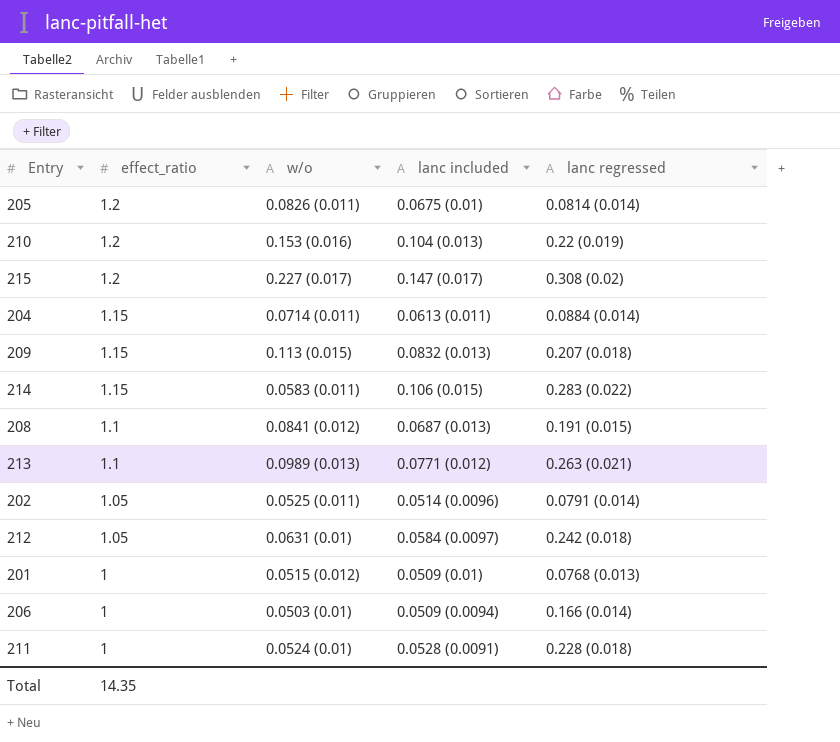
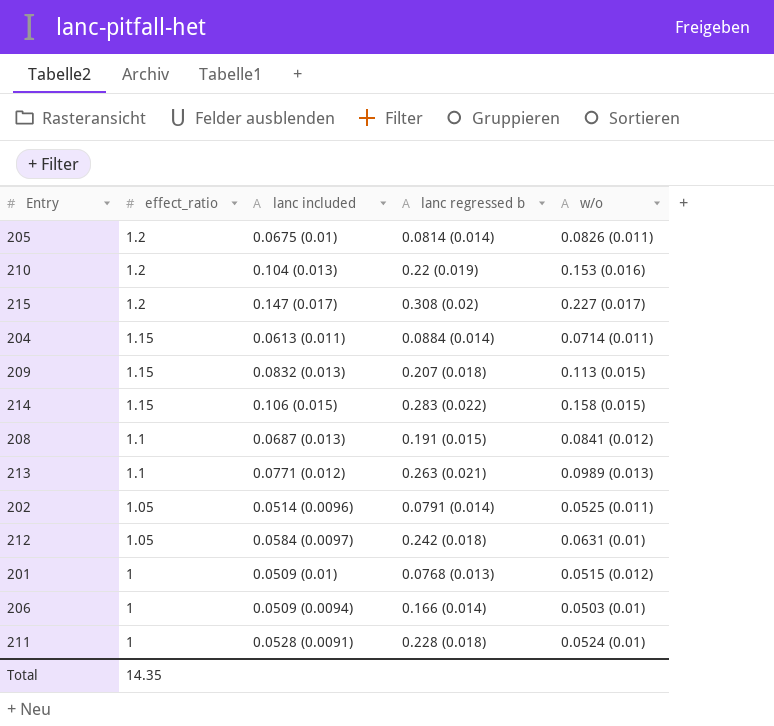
column name: lanc regressed -> lanc regressed b
column w/o | position: 3 -> 5
214 | w/o: 0.0583 (0.011) -> 0.158 (0.015)

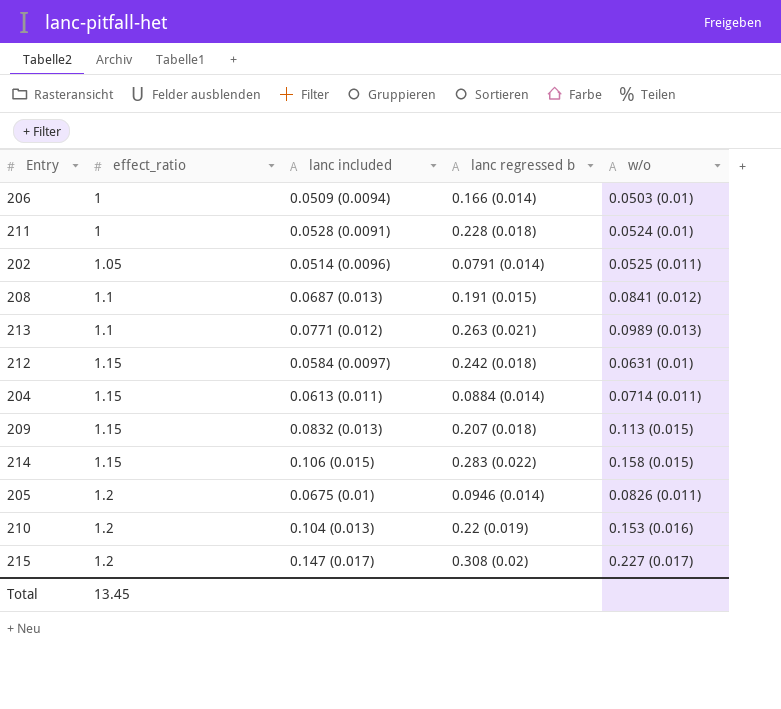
row order: effect_ratio descending -> effect_ratio ascending
row 201: 1 | 0.0509 (0.01) | 0.0768 (0.013) | 0.0515 (0.012) -> none
212 | effect_ratio: 1.05 -> 1.15
205 | lanc regressed b: 0.0814 (0.014) -> 0.0946 (0.014)
Total | effect_ratio: 14.35 -> 13.45

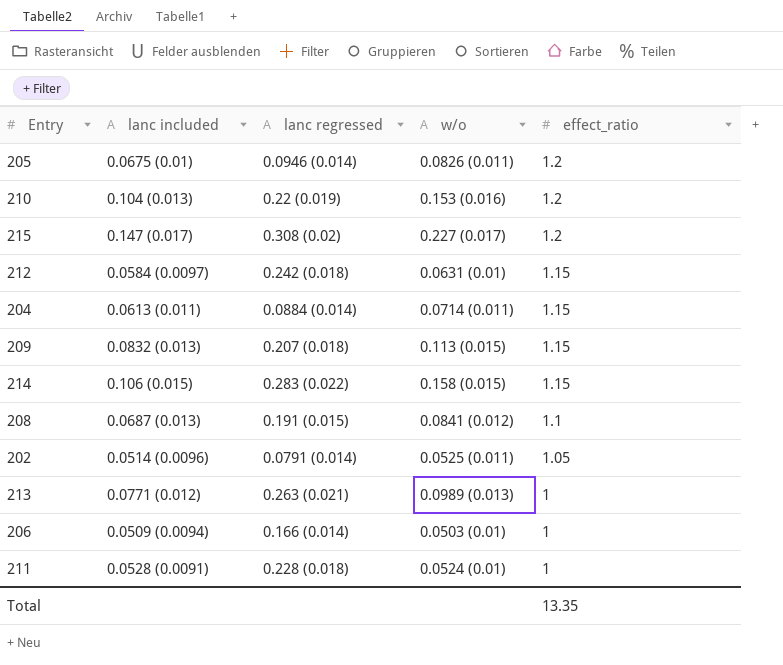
row order: effect_ratio ascending -> effect_ratio descending
column name: lanc regressed b -> lanc regressed
column effect_ratio | position: 2 -> 5
213 | effect_ratio: 1.1 -> 1
Total | effect_ratio: 13.45 -> 13.35

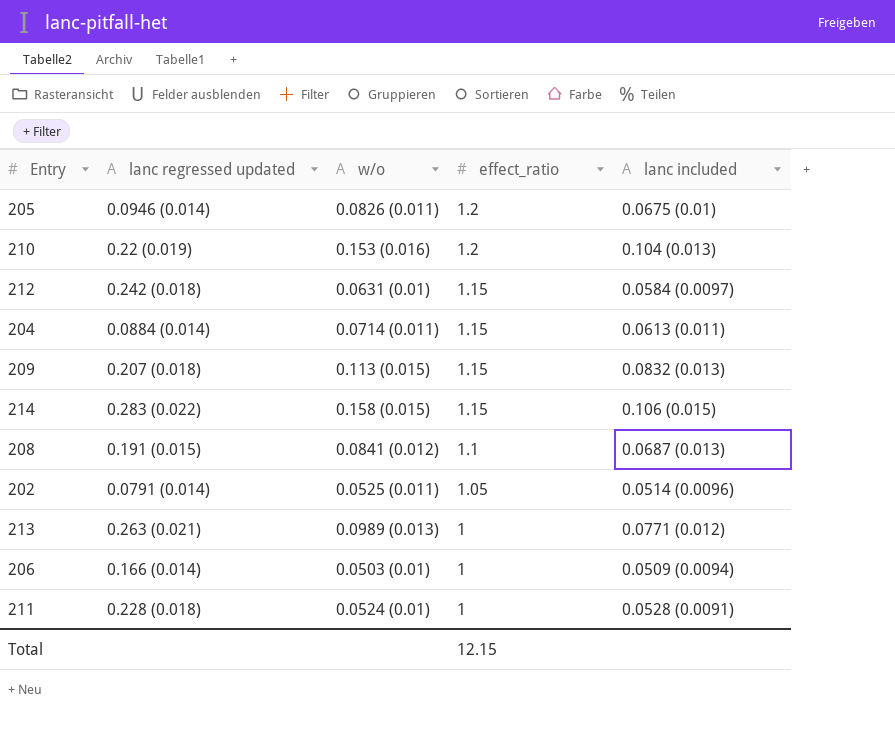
column name: lanc regressed -> lanc regressed updated
column lanc included | position: 2 -> 5
row 215: 0.147 (0.017) | 0.308 (0.02) | 0.227 (0.017) | 1.2 -> none
Total | effect_ratio: 13.35 -> 12.15

